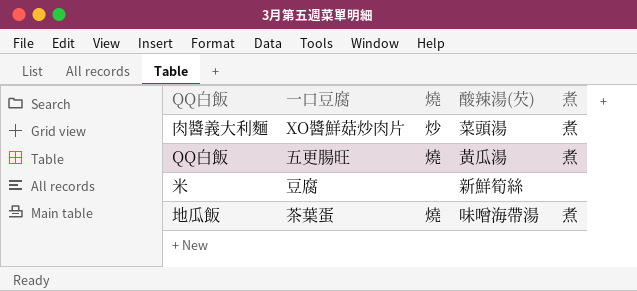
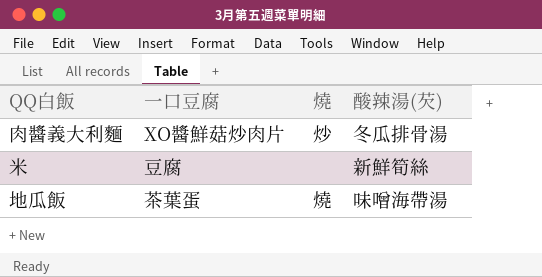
column 煮 | position: 5 -> none
row QQ白飯: 五更腸旺 | 燒 | 黃瓜湯 | 煮 -> none
肉醬義大利麵 | 酸辣湯(芡): 菜頭湯 -> 冬瓜排骨湯

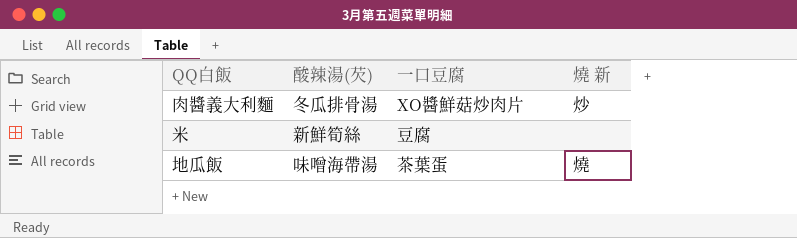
column 酸辣湯(芡) | position: 4 -> 2
column name: 燒 -> 燒 新

